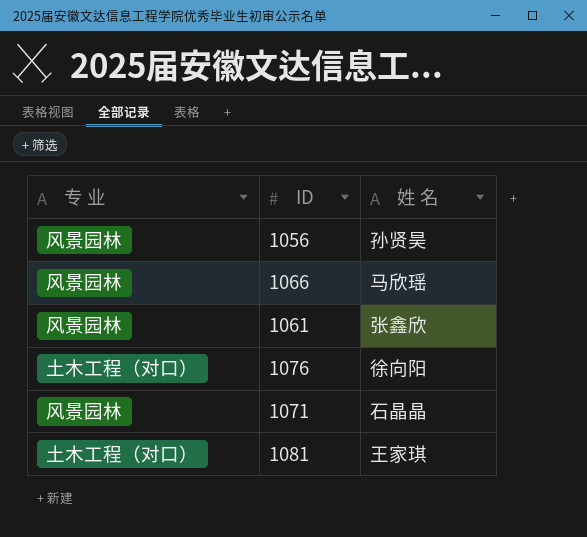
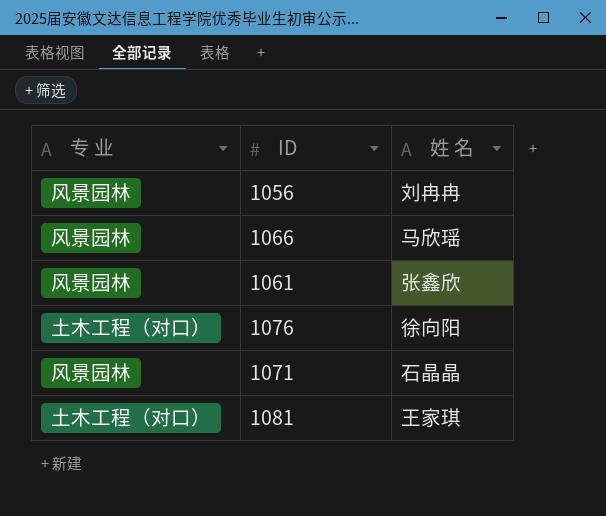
1056 | 姓 名: 孙贤昊 -> 刘冉冉

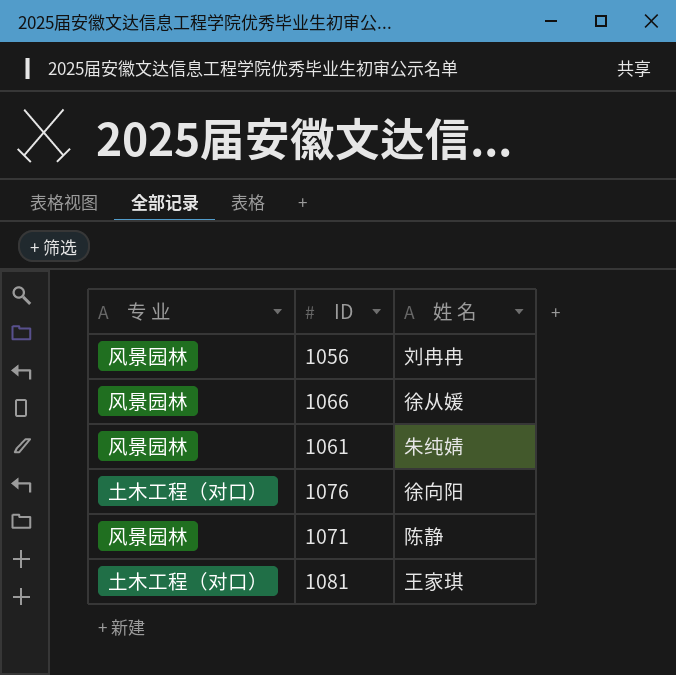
1066 | 姓 名: 马欣瑶 -> 徐从媛
1061 | 姓 名: 张鑫欣 -> 朱纯婧
1071 | 姓 名: 石晶晶 -> 陈静

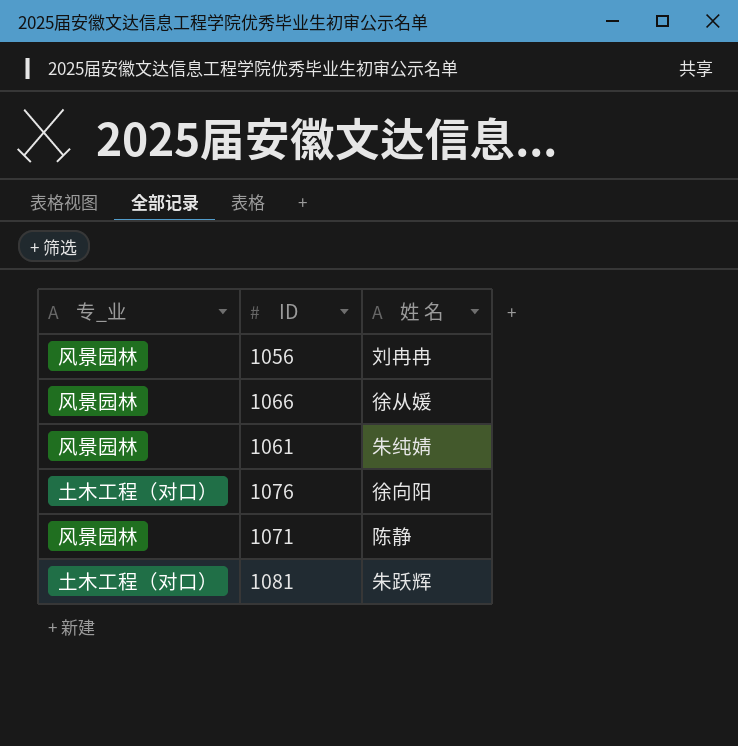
column name: 专 业 -> 专_业
1081 | 姓 名: 王家琪 -> 朱跃辉

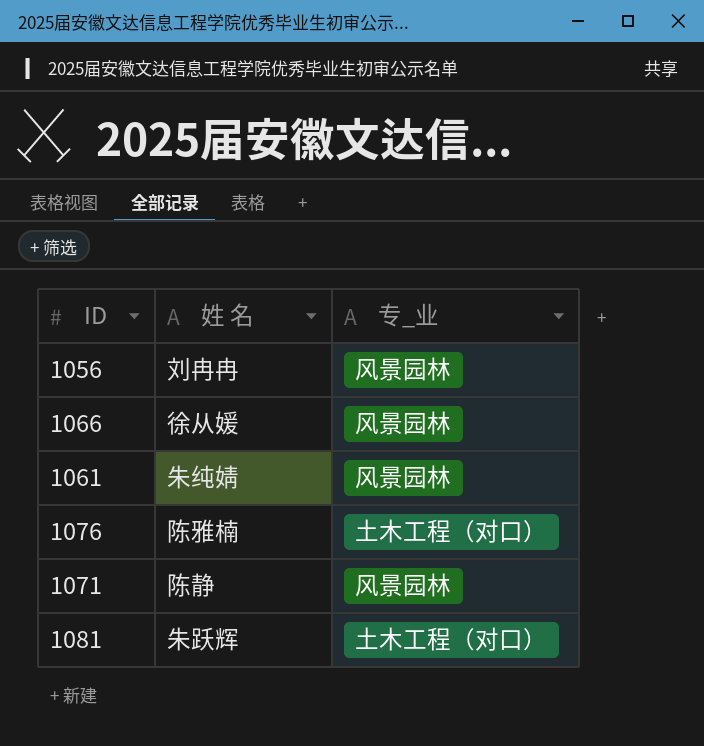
column 专_业 | position: 1 -> 3
1076 | 姓 名: 徐向阳 -> 陈雅楠

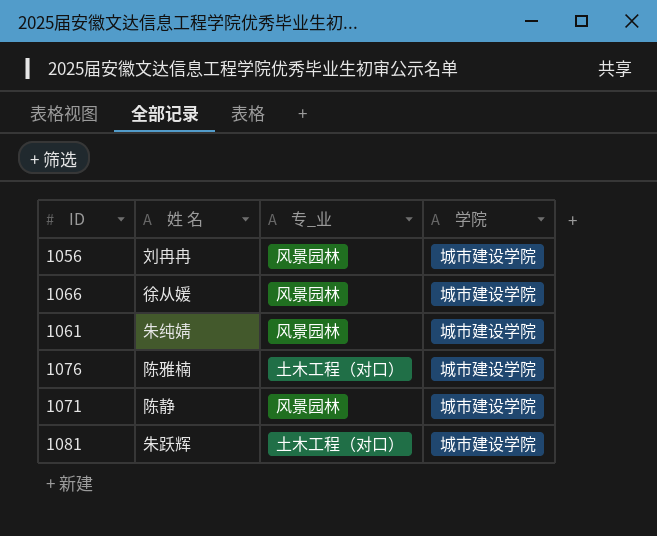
column 学院 | position: none -> 4

